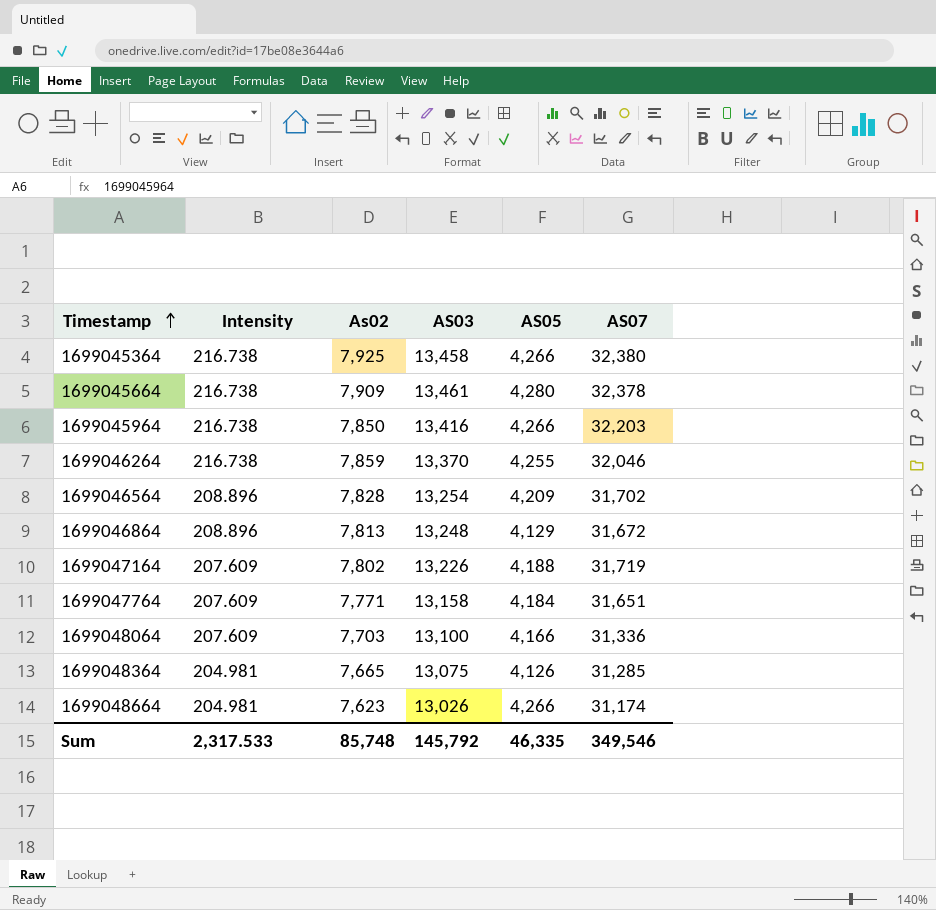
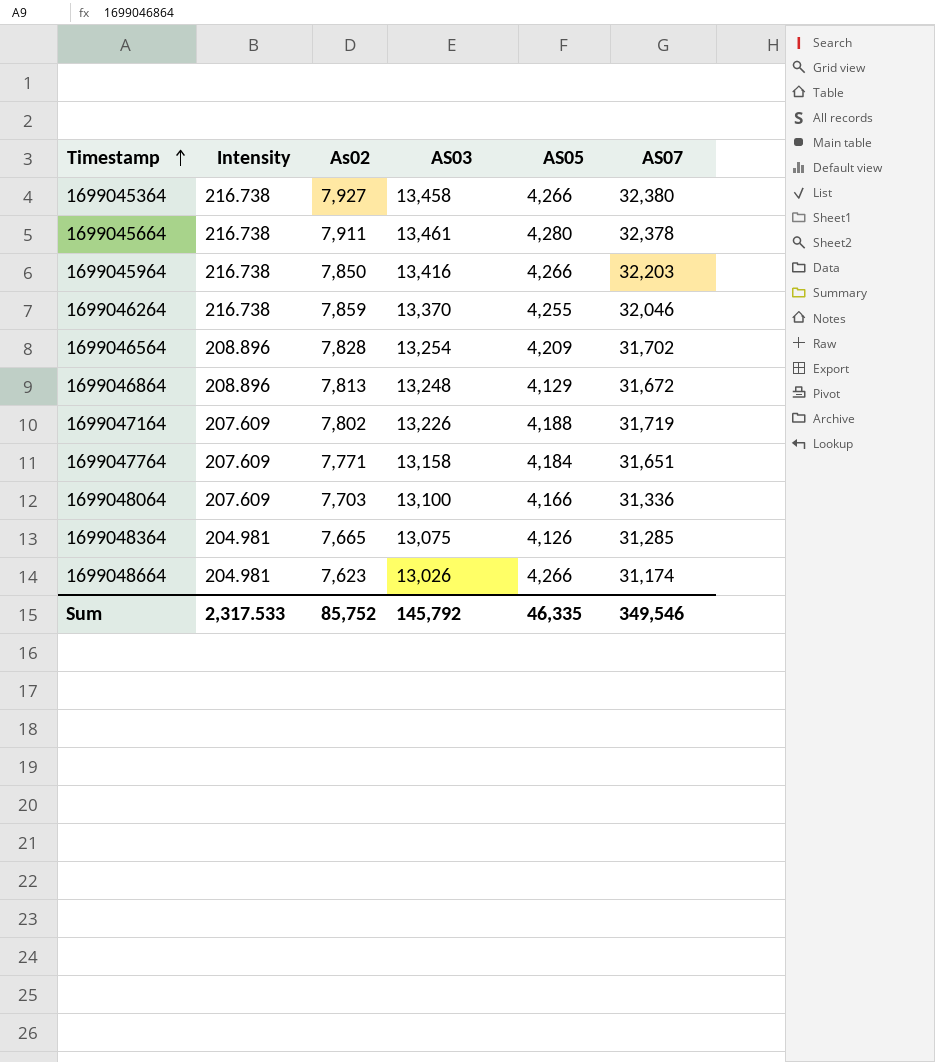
1699045364 | As02: 7,925 -> 7,927
1699045664 | As02: 7,909 -> 7,911
Sum | As02: 85,748 -> 85,752

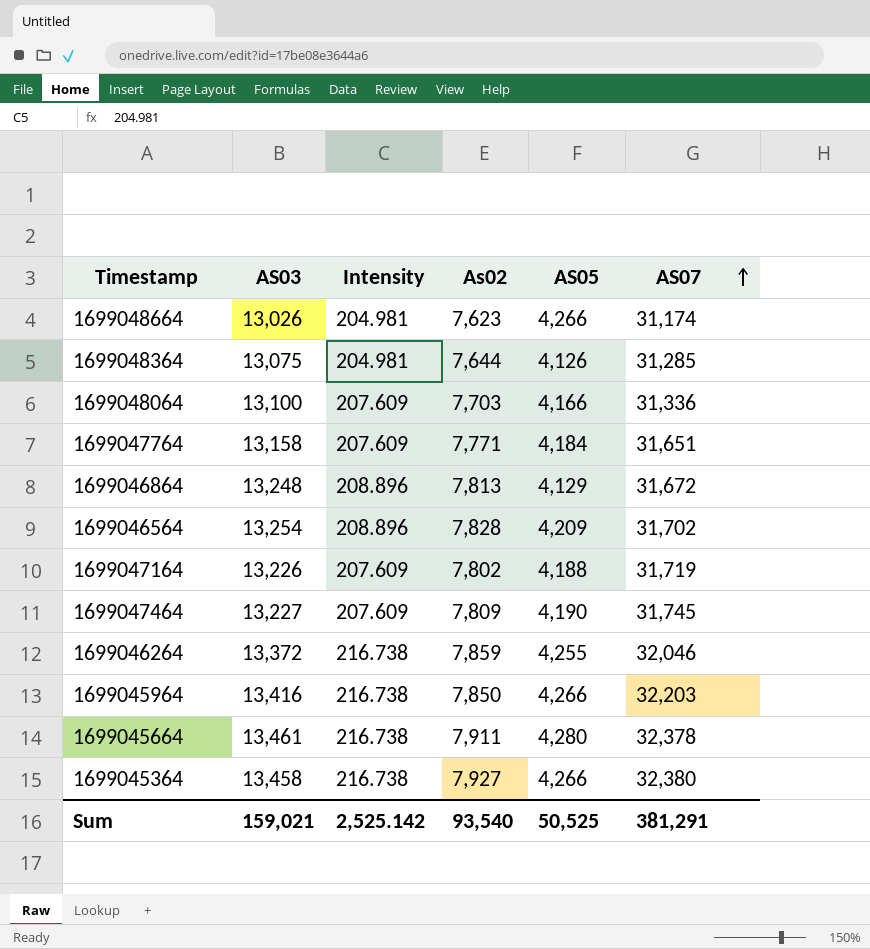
row order: Timestamp ascending -> AS07 ascending
column AS03 | position: 4 -> 2
1699048364 | As02: 7,665 -> 7,644
row 1699047464: none -> 13,227 | 207.609 | 7,809 | 4,190 | 31,745
1699046264 | AS03: 13,370 -> 13,372
Sum | AS03: 145,792 -> 159,021
Sum | Intensity: 2,317.533 -> 2,525.142
Sum | As02: 85,752 -> 93,540
Sum | AS05: 46,335 -> 50,525
Sum | AS07: 349,546 -> 381,291

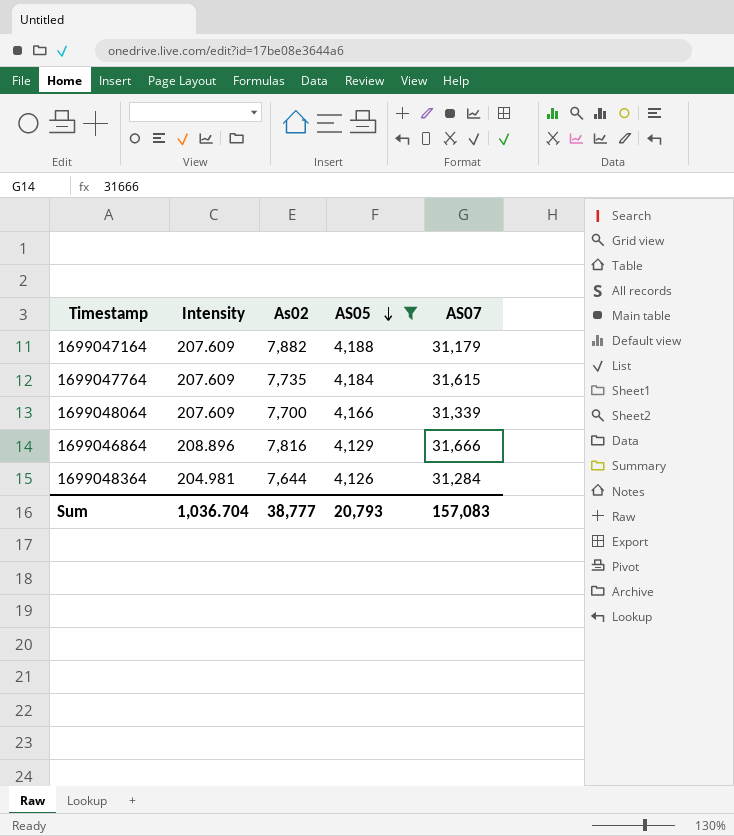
filter: none -> AS05 <= 4,188
row order: AS07 ascending -> AS05 descending
column AS03 | position: 2 -> none
1699047164 | As02: 7,802 -> 7,882
1699047164 | AS07: 31,719 -> 31,179
1699047764 | As02: 7,771 -> 7,735
1699047764 | AS07: 31,651 -> 31,615
1699048064 | As02: 7,703 -> 7,700
1699048064 | AS07: 31,336 -> 31,339
1699046864 | As02: 7,813 -> 7,816
1699046864 | AS07: 31,672 -> 31,666
1699048364 | AS07: 31,285 -> 31,284
Sum | Intensity: 2,525.142 -> 1,036.704
Sum | As02: 93,540 -> 38,777
Sum | AS05: 50,525 -> 20,793
Sum | AS07: 381,291 -> 157,083

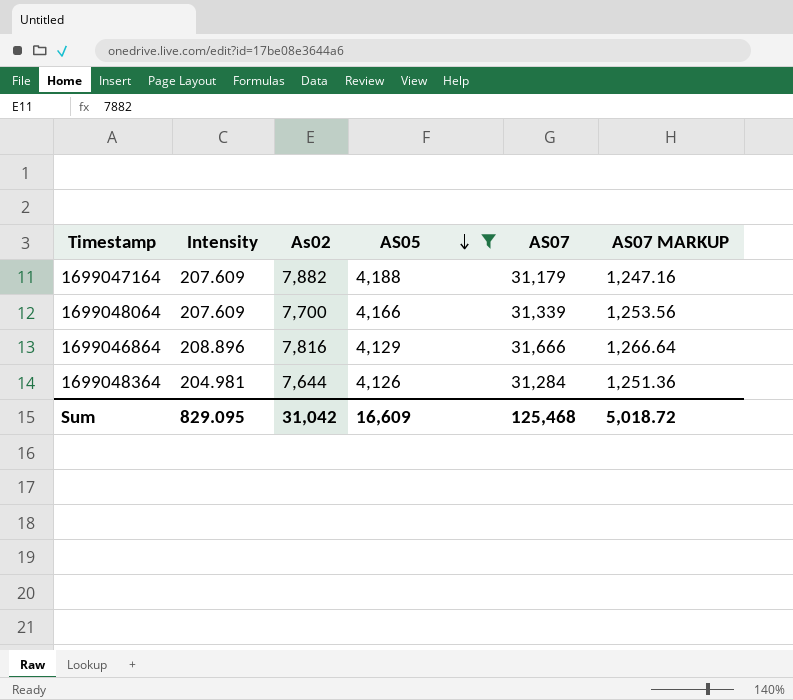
column AS07 MARKUP | formula: none -> [AS07] * 0.04
row 1699047764: 207.609 | 7,735 | 4,184 | 31,615 -> none
Sum | Intensity: 1,036.704 -> 829.095
Sum | As02: 38,777 -> 31,042
Sum | AS05: 20,793 -> 16,609
Sum | AS07: 157,083 -> 125,468

